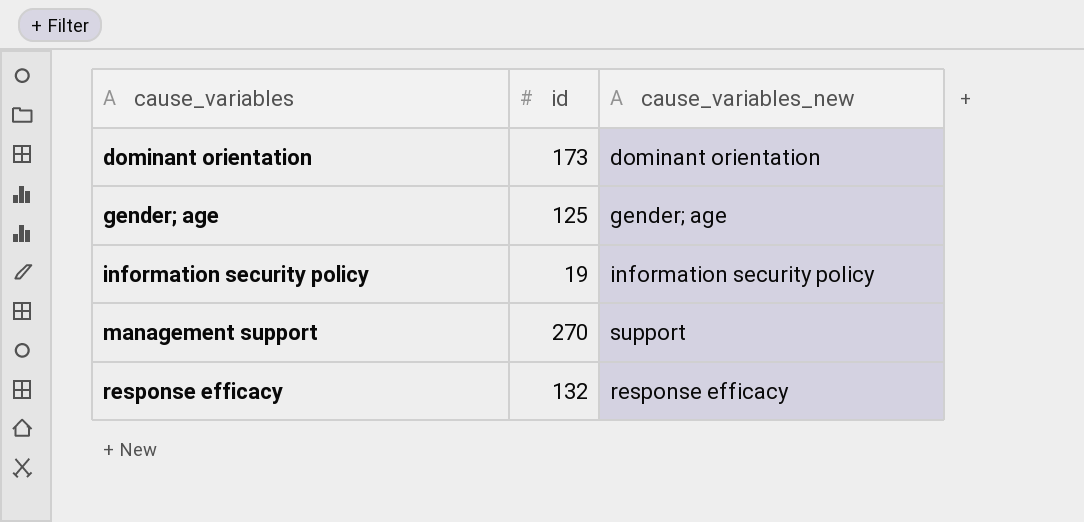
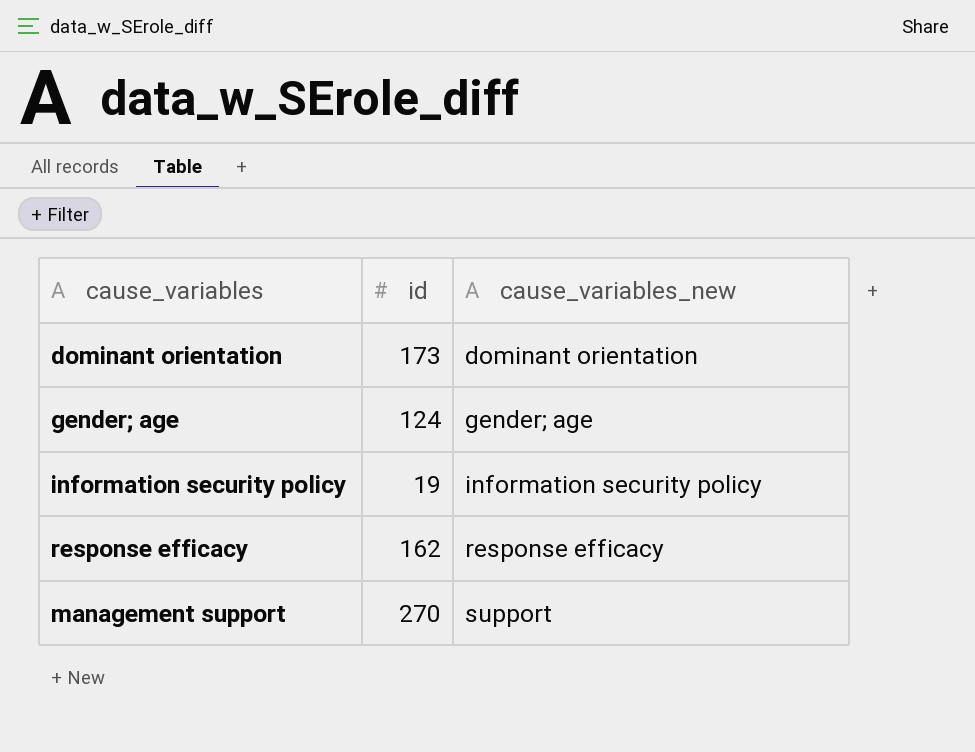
row order: cause_variables ascending -> cause_variables_new ascending
gender; age | id: 125 -> 124
response efficacy | id: 132 -> 162

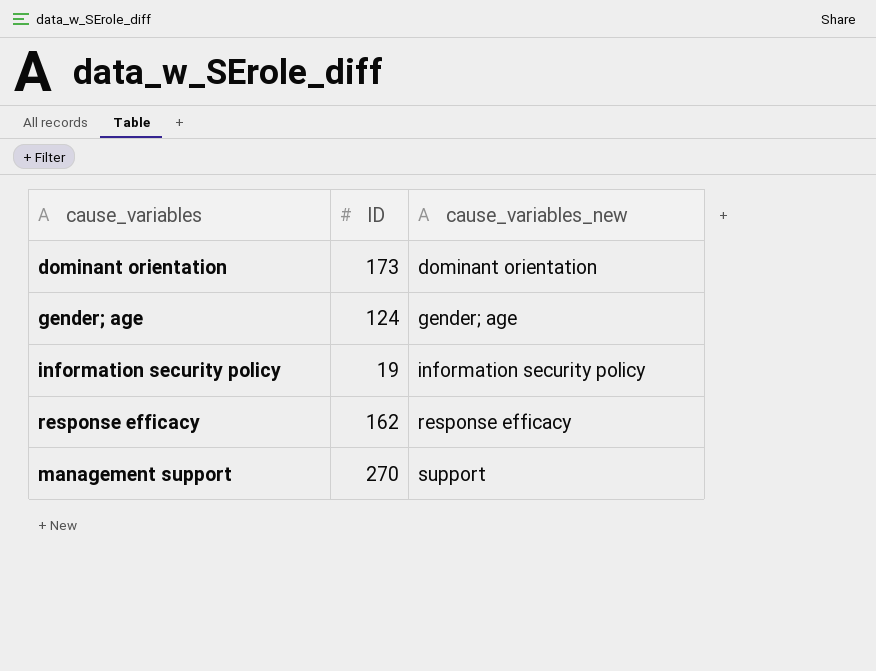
column name: id -> ID

